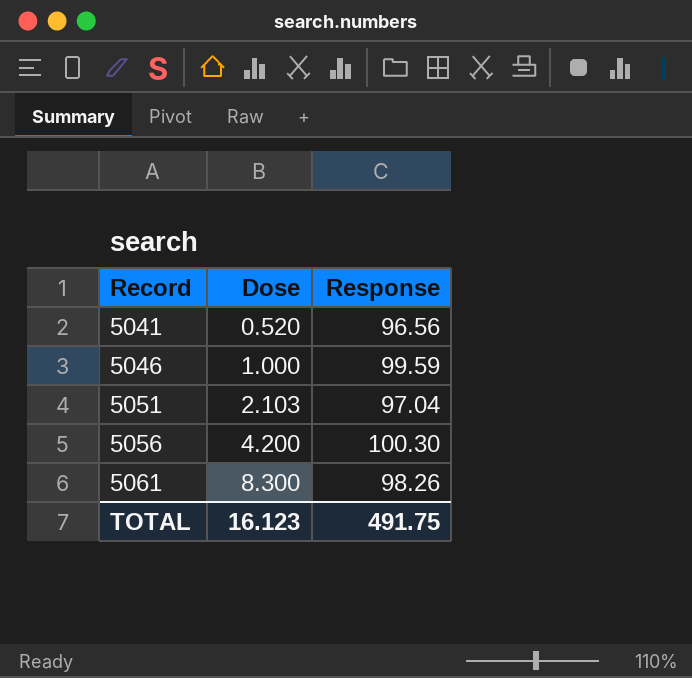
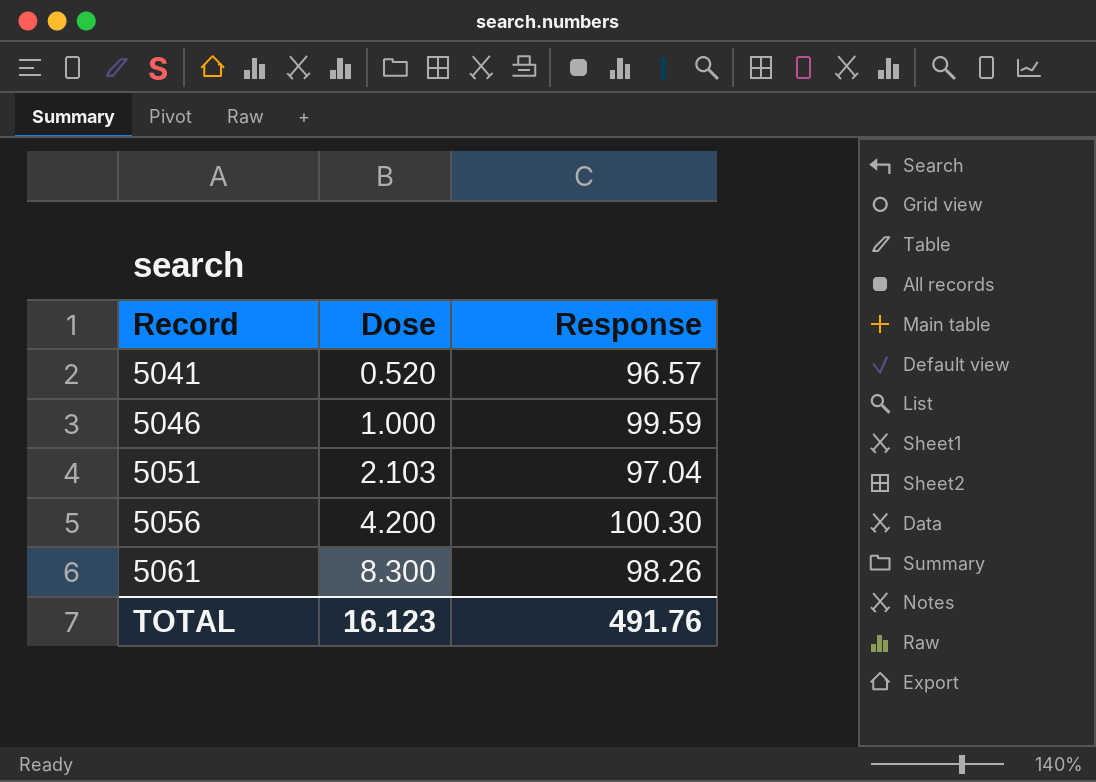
5041 | Response: 96.56 -> 96.57
TOTAL | Response: 491.75 -> 491.76

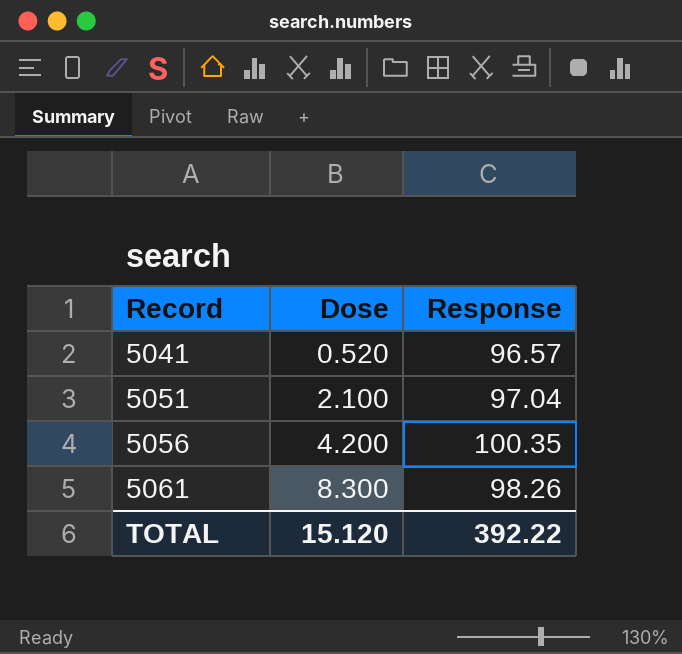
row 5046: 1.000 | 99.59 -> none
5051 | Dose: 2.103 -> 2.100
5056 | Response: 100.30 -> 100.35
TOTAL | Dose: 16.123 -> 15.120
TOTAL | Response: 491.76 -> 392.22

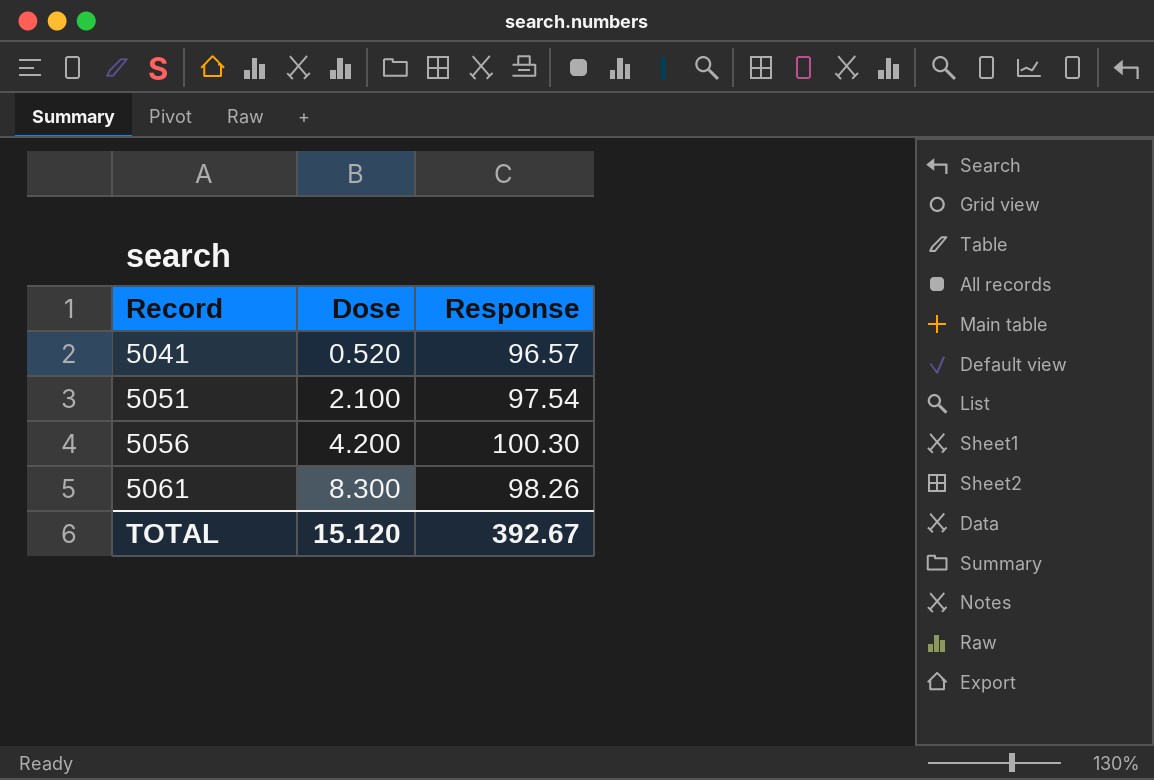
5051 | Response: 97.04 -> 97.54
5056 | Response: 100.35 -> 100.30
TOTAL | Response: 392.22 -> 392.67

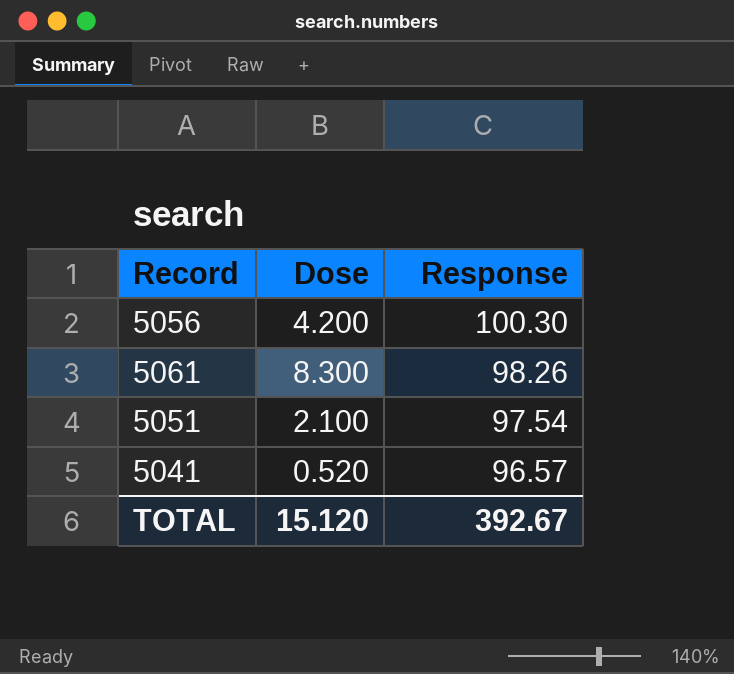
row order: Record ascending -> Response descending

